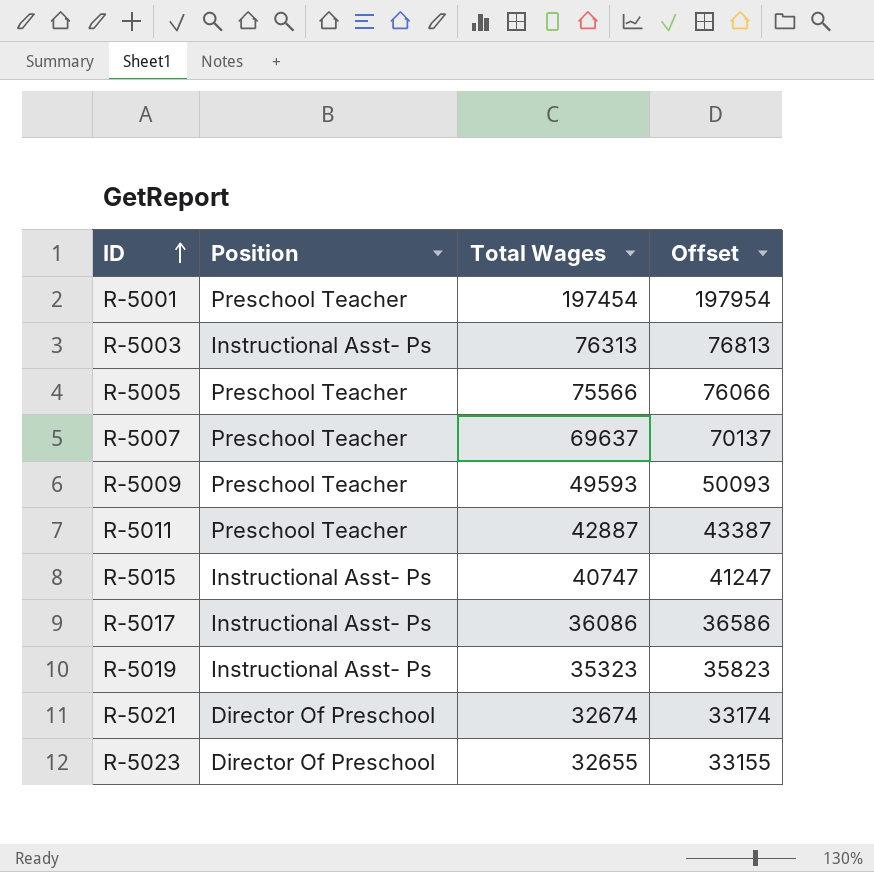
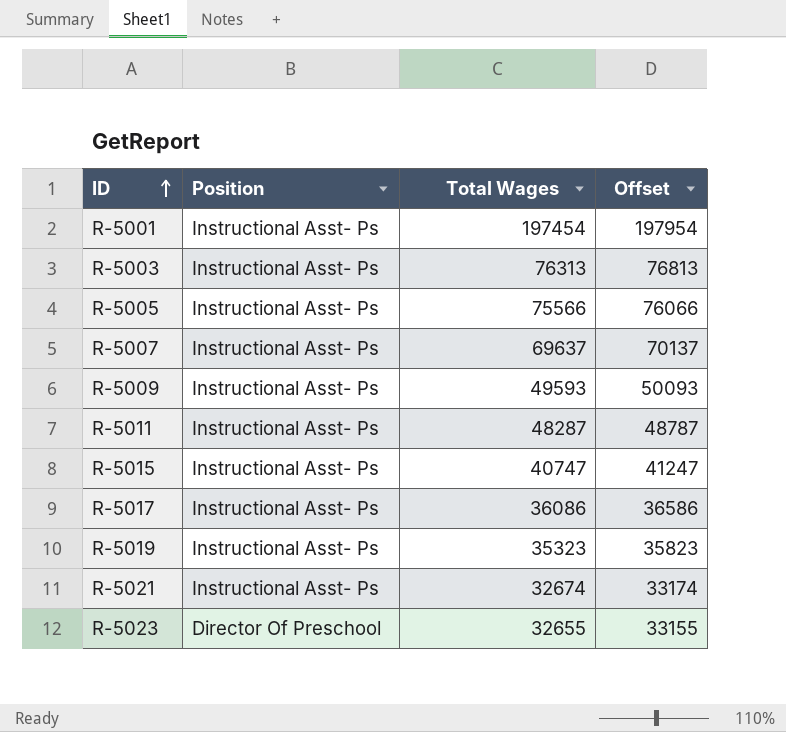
R-5001 | Position: Preschool Teacher -> Instructional Asst- Ps
R-5005 | Position: Preschool Teacher -> Instructional Asst- Ps
R-5007 | Position: Preschool Teacher -> Instructional Asst- Ps
R-5009 | Position: Preschool Teacher -> Instructional Asst- Ps
R-5011 | Position: Preschool Teacher -> Instructional Asst- Ps
R-5011 | Total Wages: 42887 -> 48287
R-5011 | Offset: 43387 -> 48787
R-5021 | Position: Director Of Preschool -> Instructional Asst- Ps

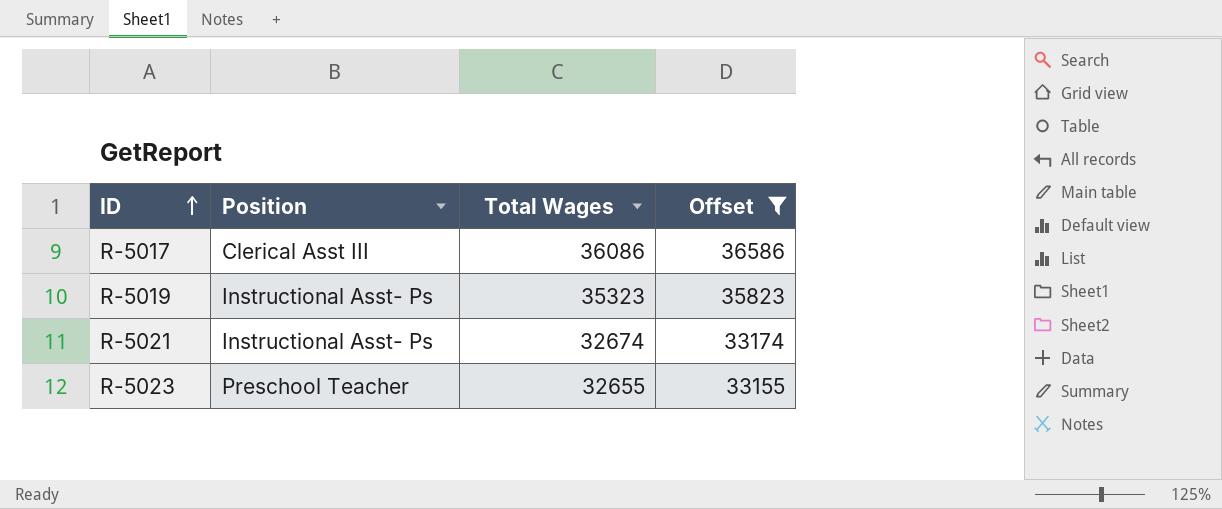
filter: none -> Offset <= 36586
R-5017 | Position: Instructional Asst- Ps -> Clerical Asst III
R-5023 | Position: Director Of Preschool -> Preschool Teacher

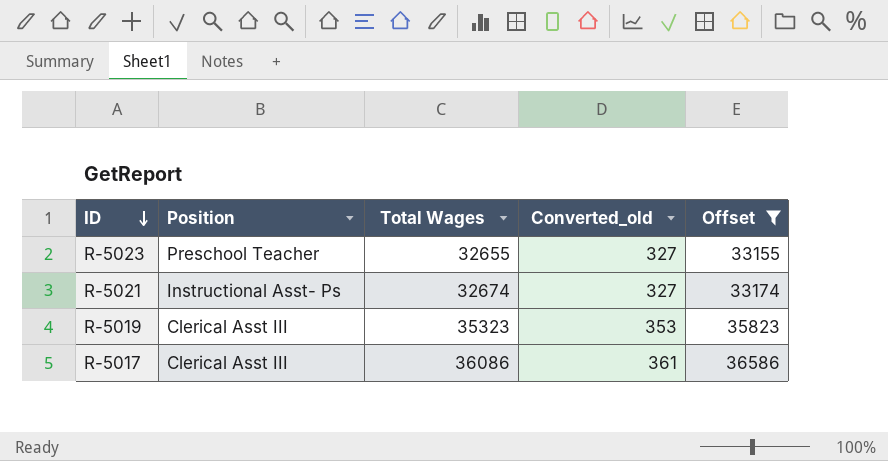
row order: ID ascending -> ID descending
column Converted_old | formula: none -> [Total Wages] * 0.01
R-5019 | Position: Instructional Asst- Ps -> Clerical Asst III

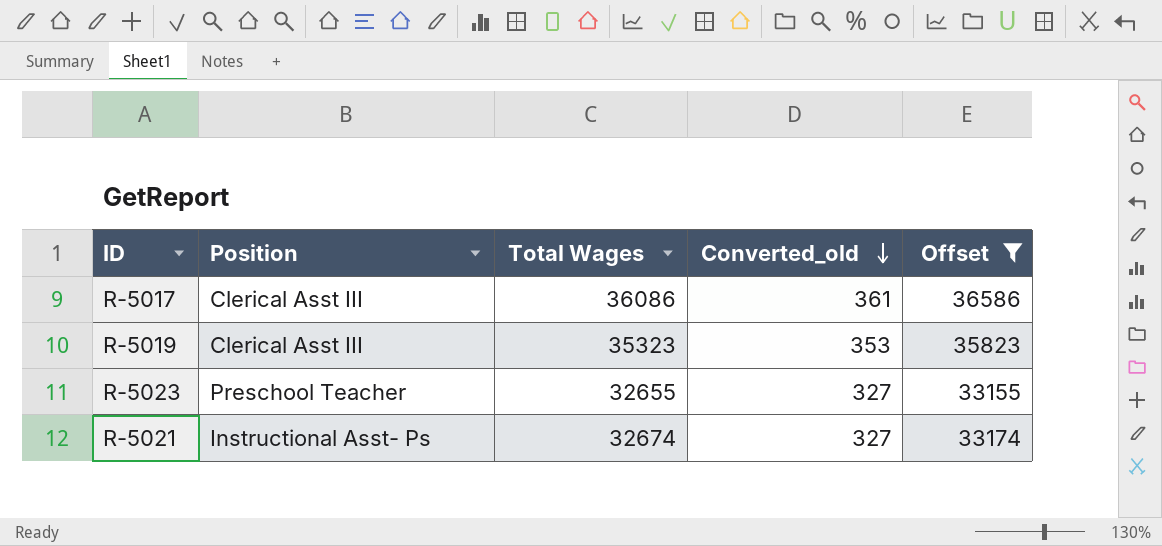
row order: ID descending -> Converted_old descending

